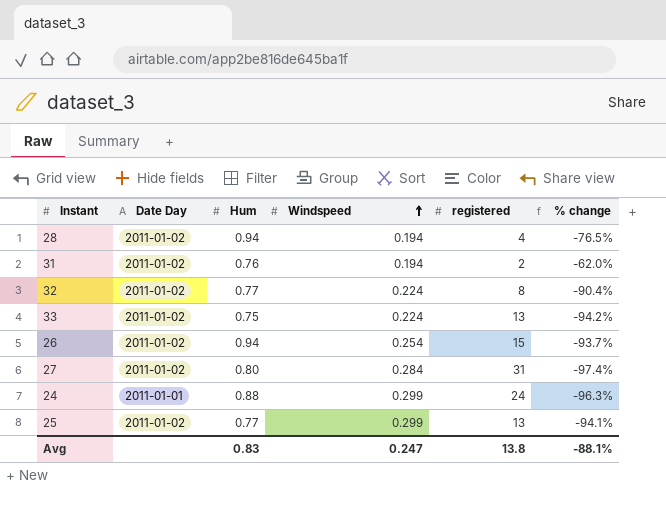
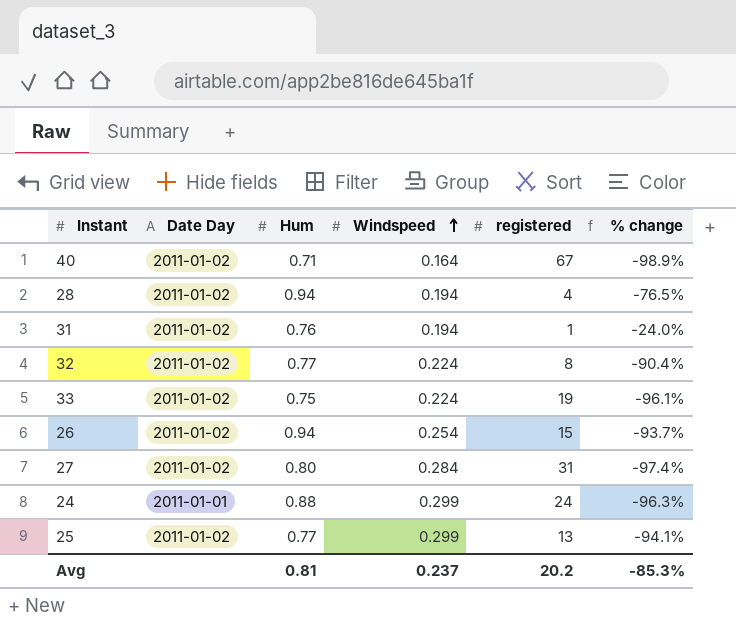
row 40: none -> 2011-01-02 | 0.71 | 0.164 | 67 | -98.9%
31 | registered: 2 -> 1
31 | % change: -62.0% -> -24.0%
33 | registered: 13 -> 19
33 | % change: -94.2% -> -96.1%
Avg | Hum: 0.83 -> 0.81
Avg | Windspeed: 0.247 -> 0.237
Avg | registered: 13.8 -> 20.2
Avg | % change: -88.1% -> -85.3%

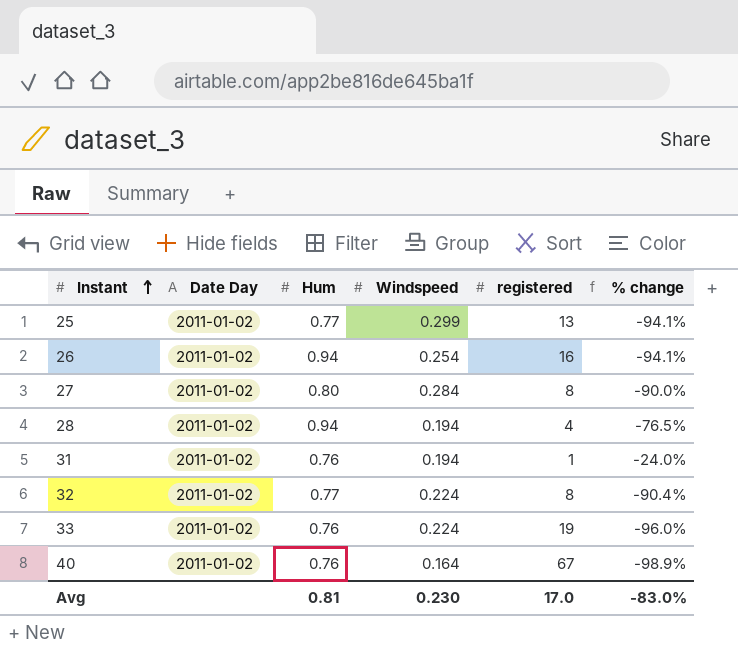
row order: Windspeed ascending -> Instant ascending
row 24: 2011-01-01 | 0.88 | 0.299 | 24 | -96.3% -> none
26 | registered: 15 -> 16
26 | % change: -93.7% -> -94.1%
27 | registered: 31 -> 8
27 | % change: -97.4% -> -90.0%
33 | Hum: 0.75 -> 0.76
33 | % change: -96.1% -> -96.0%
40 | Hum: 0.71 -> 0.76
Avg | Windspeed: 0.237 -> 0.230
Avg | registered: 20.2 -> 17.0
Avg | % change: -85.3% -> -83.0%

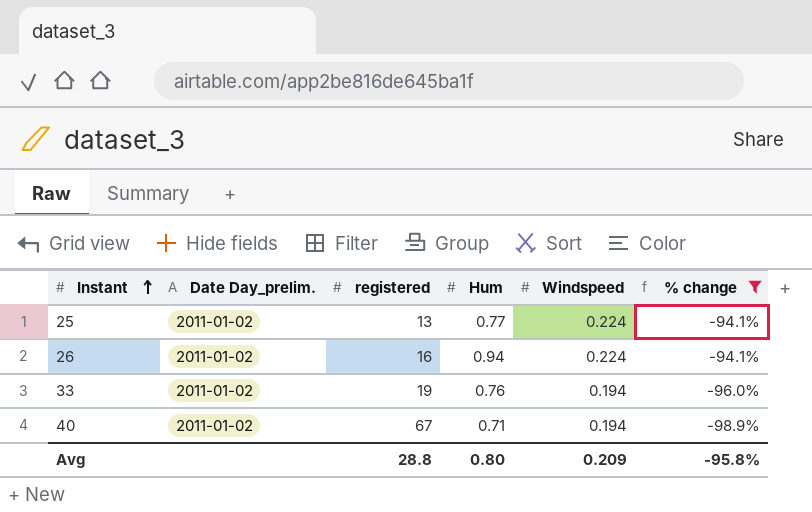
filter: none -> % change <= -94.1%
column name: Date Day -> Date Day_prelim.
column registered | position: 5 -> 3
25 | Windspeed: 0.299 -> 0.224
26 | Windspeed: 0.254 -> 0.224
33 | Windspeed: 0.224 -> 0.194
40 | Hum: 0.76 -> 0.71
40 | Windspeed: 0.164 -> 0.194
Avg | registered: 17.0 -> 28.8
Avg | Hum: 0.81 -> 0.80
Avg | Windspeed: 0.230 -> 0.209
Avg | % change: -83.0% -> -95.8%

